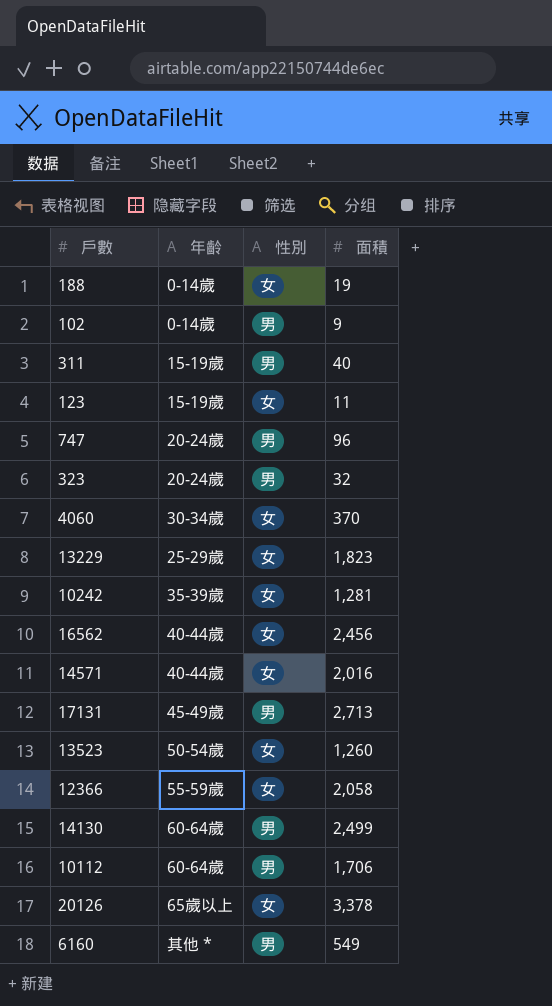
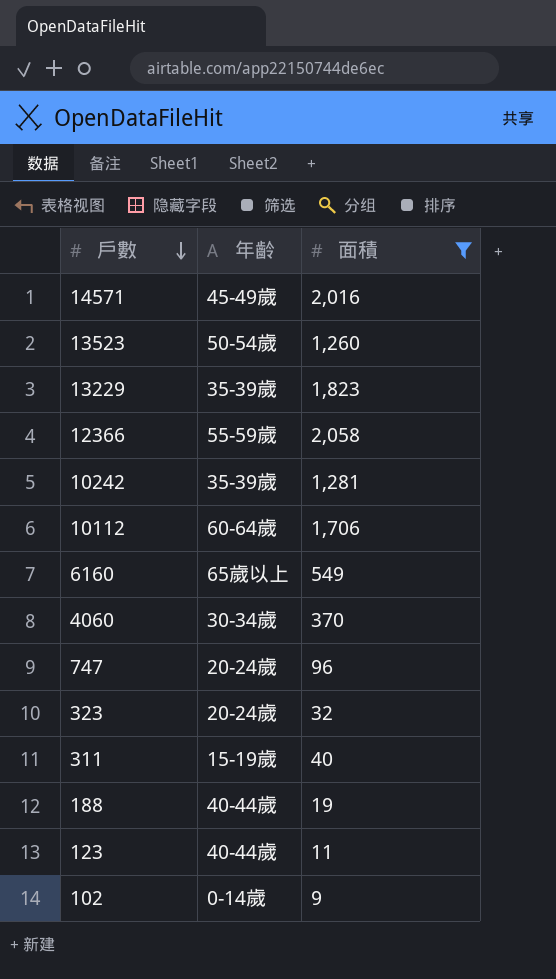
filter: none -> 面積 <= 2,058
row order: none -> 戶數 descending
column 性別 | position: 3 -> none
14571 | 年齡: 40-44歲 -> 45-49歲
13229 | 年齡: 25-29歲 -> 35-39歲
6160 | 年齡: 其他 * -> 65歲以上
188 | 年齡: 0-14歲 -> 40-44歲
123 | 年齡: 15-19歲 -> 40-44歲

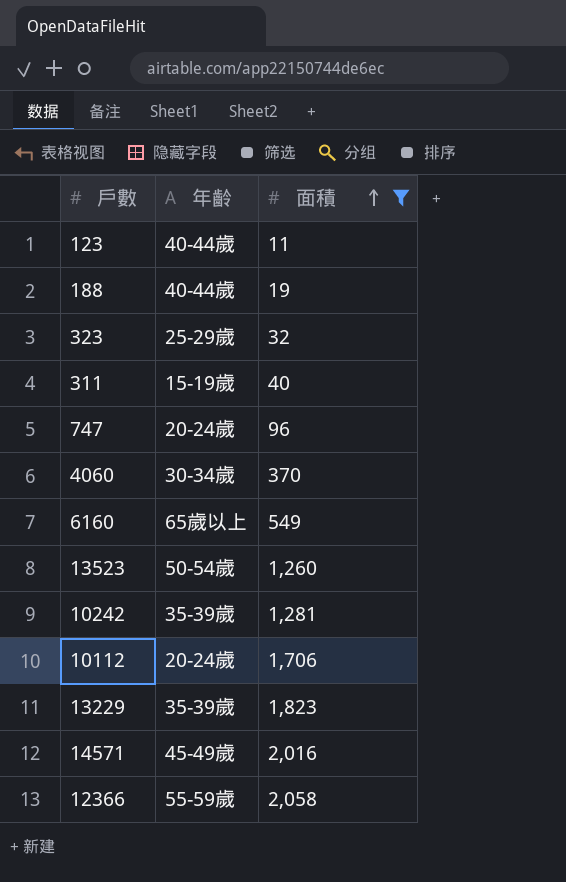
row order: 戶數 descending -> 面積 ascending
row 102: 0-14歲 | 9 -> none
323 | 年齡: 20-24歲 -> 25-29歲
10112 | 年齡: 60-64歲 -> 20-24歲

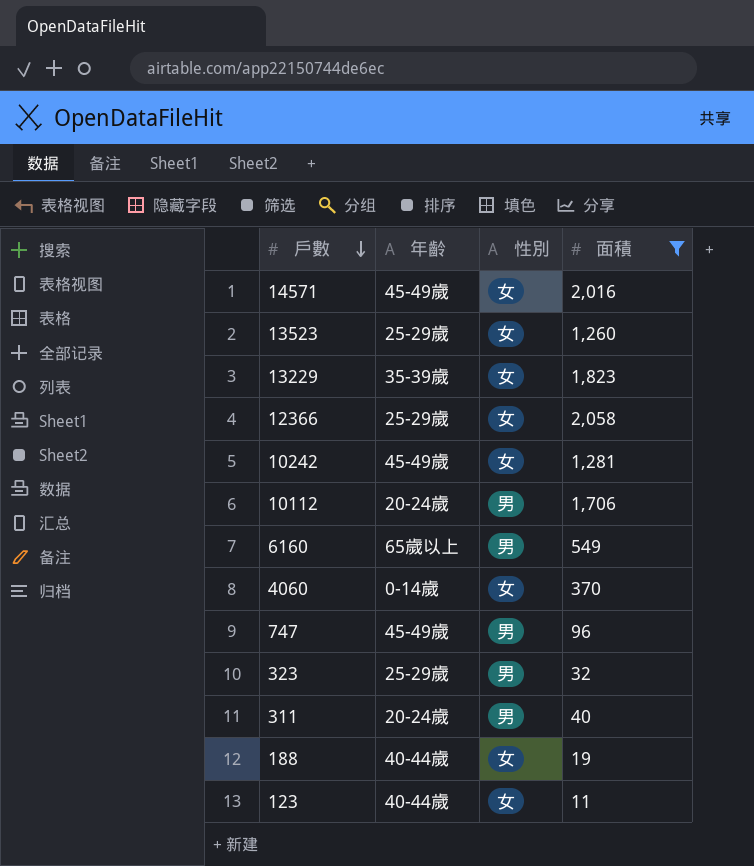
row order: 面積 ascending -> 戶數 descending
column 性別 | position: none -> 3
13523 | 年齡: 50-54歲 -> 25-29歲
12366 | 年齡: 55-59歲 -> 25-29歲
10242 | 年齡: 35-39歲 -> 45-49歲
4060 | 年齡: 30-34歲 -> 0-14歲
747 | 年齡: 20-24歲 -> 45-49歲
311 | 年齡: 15-19歲 -> 20-24歲

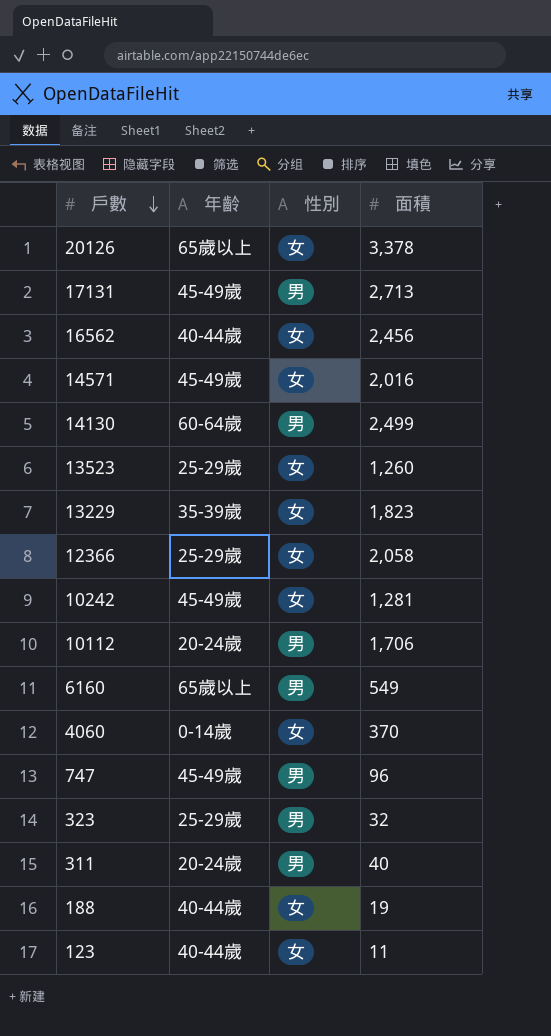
filter: 面積 <= 2,058 -> none

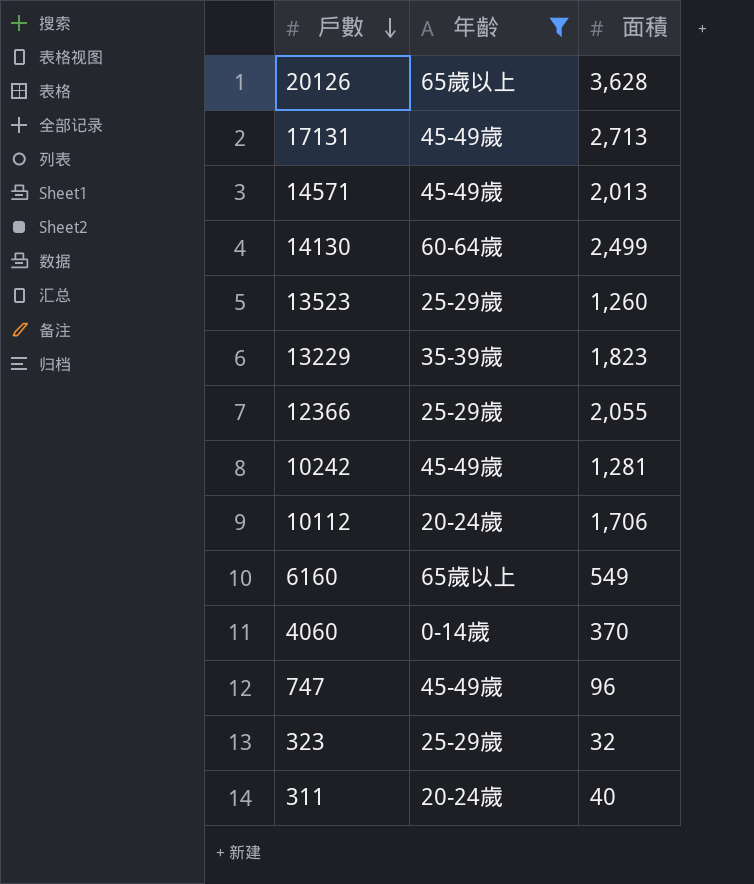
filter: none -> 年齡 != 40-44歲
column 性別 | position: 3 -> none
20126 | 面積: 3,378 -> 3,628
14571 | 面積: 2,016 -> 2,013
12366 | 面積: 2,058 -> 2,055

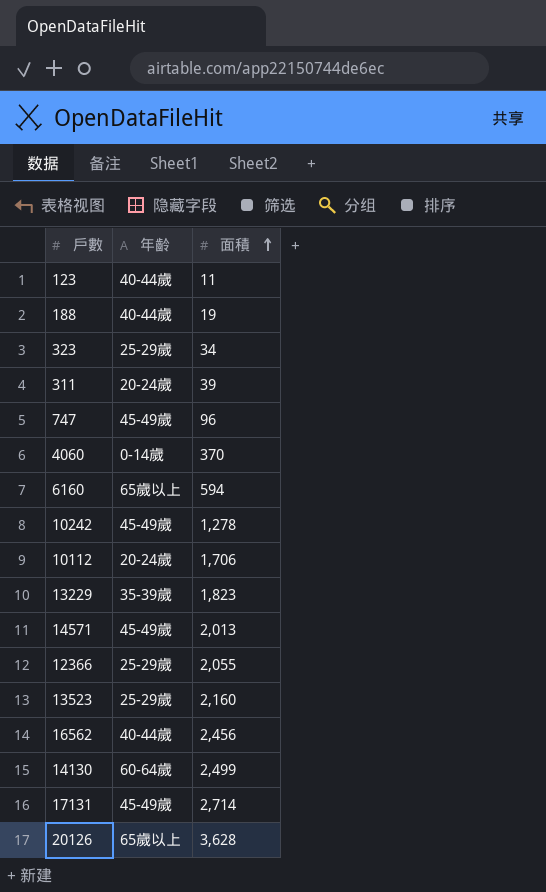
filter: 年齡 != 40-44歲 -> none
row order: 戶數 descending -> 面積 ascending
323 | 面積: 32 -> 34
311 | 面積: 40 -> 39
6160 | 面積: 549 -> 594
10242 | 面積: 1,281 -> 1,278
13523 | 面積: 1,260 -> 2,160
17131 | 面積: 2,713 -> 2,714

